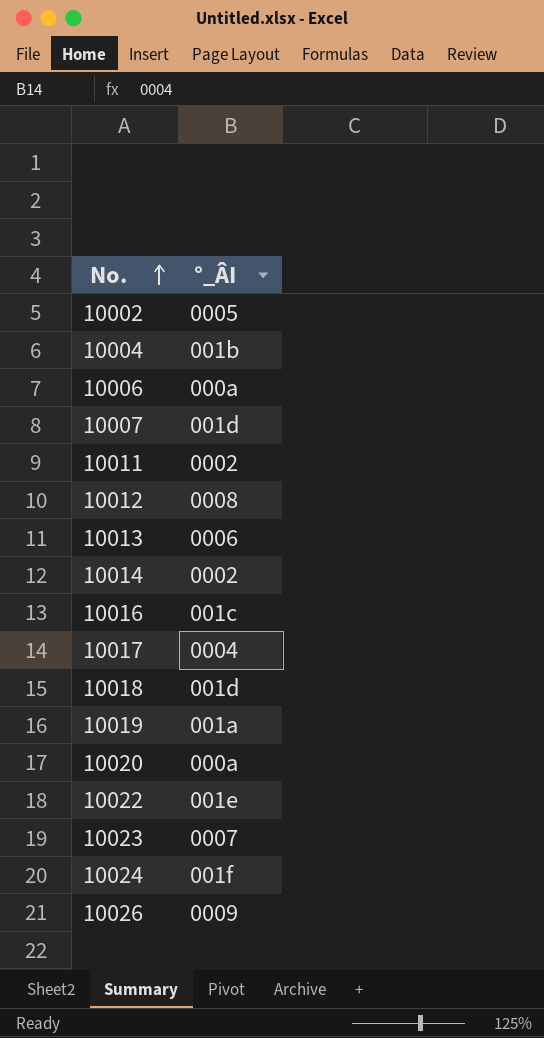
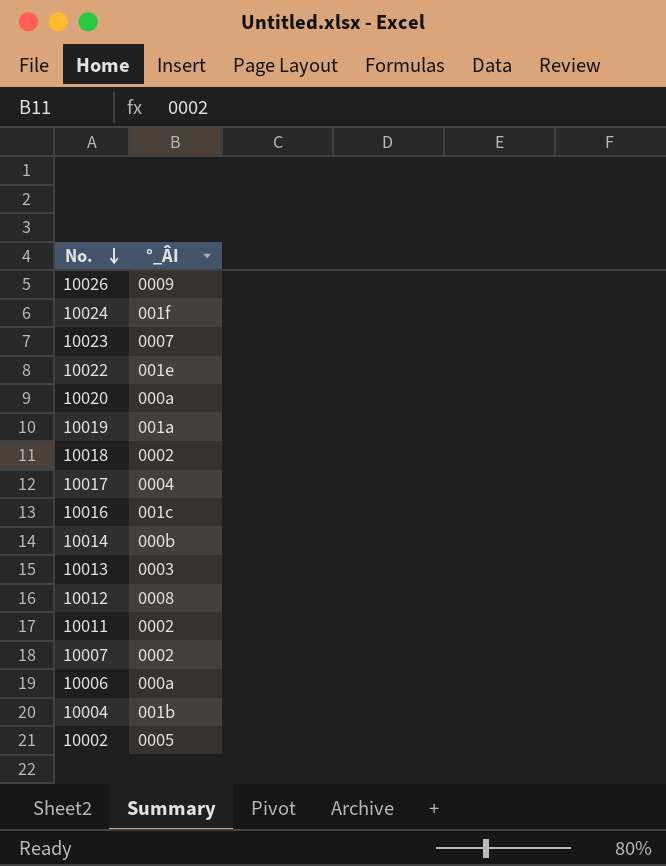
row order: No. ascending -> No. descending
10018 | °_ÂI: 001d -> 0002
10014 | °_ÂI: 0002 -> 000b
10013 | °_ÂI: 0006 -> 0003
10007 | °_ÂI: 001d -> 0002

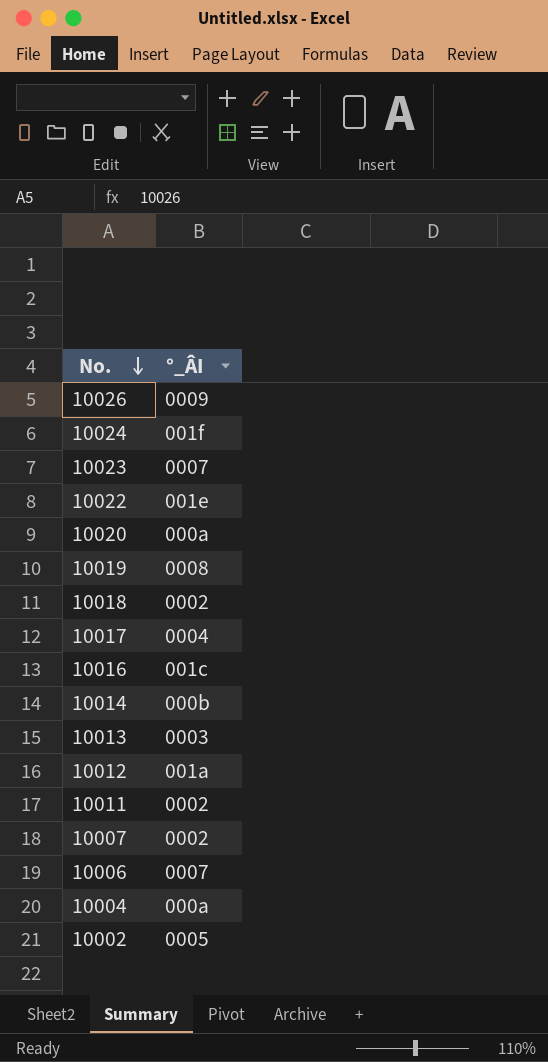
10019 | °_ÂI: 001a -> 0008
10012 | °_ÂI: 0008 -> 001a
10006 | °_ÂI: 000a -> 0007
10004 | °_ÂI: 001b -> 000a

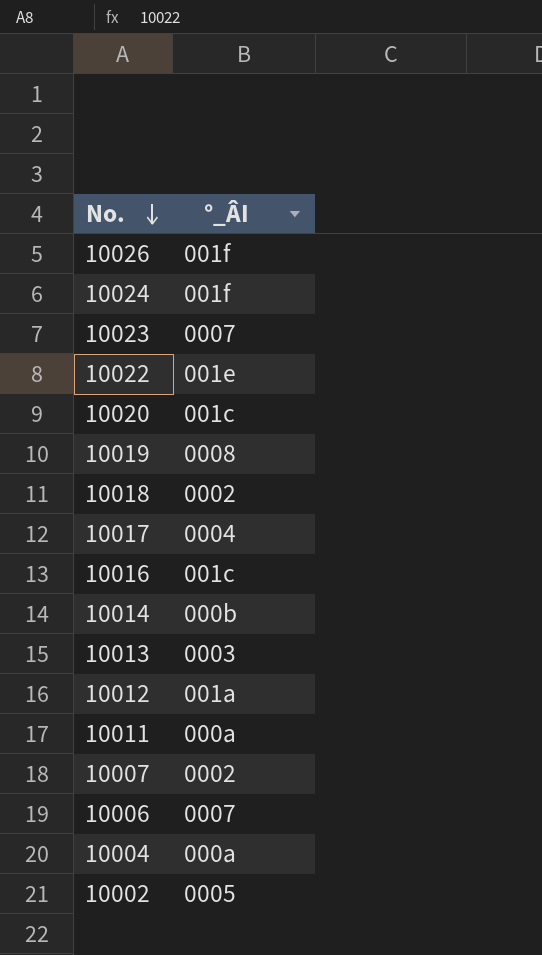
10026 | °_ÂI: 0009 -> 001f
10020 | °_ÂI: 000a -> 001c
10011 | °_ÂI: 0002 -> 000a

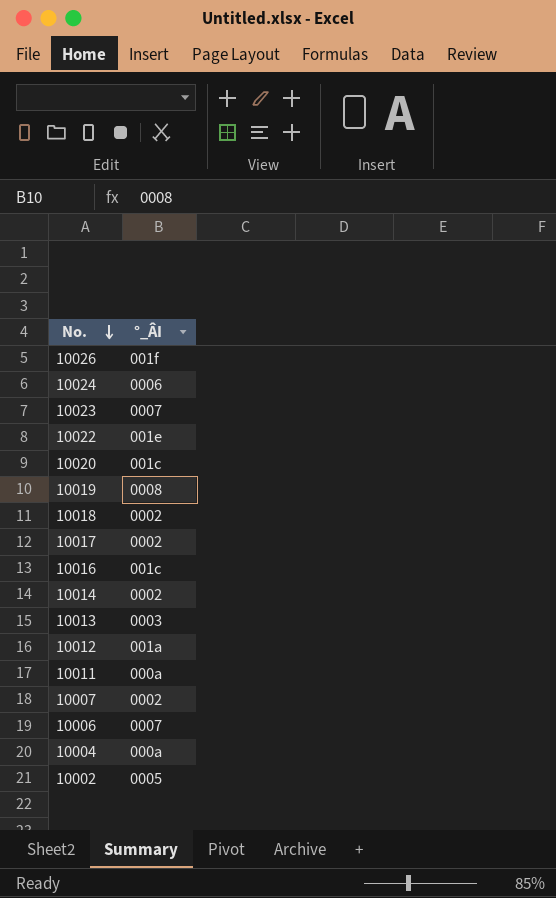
10024 | °_ÂI: 001f -> 0006
10017 | °_ÂI: 0004 -> 0002
10014 | °_ÂI: 000b -> 0002

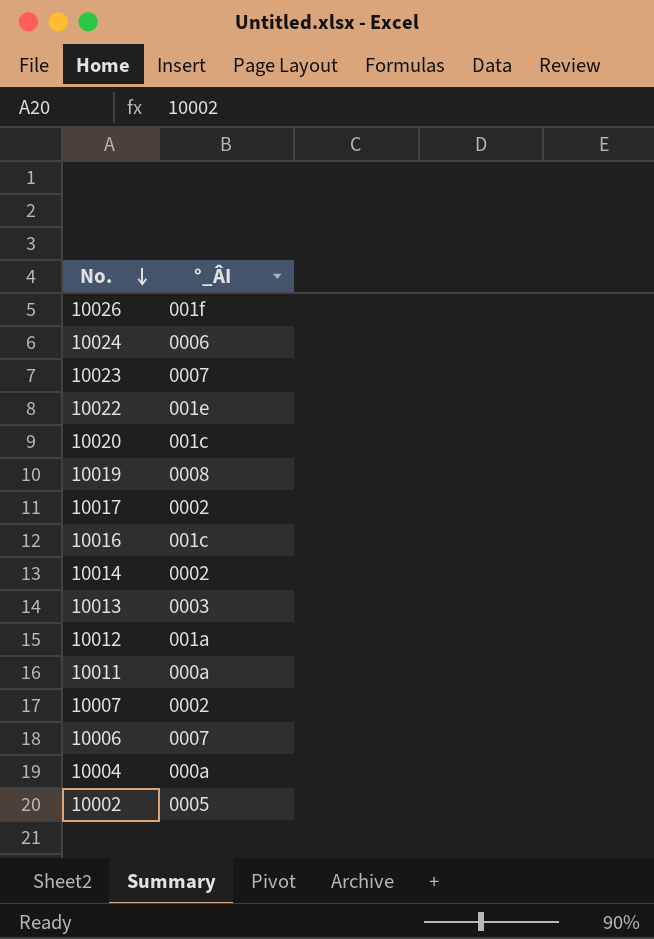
row 10018: 0002 -> none

